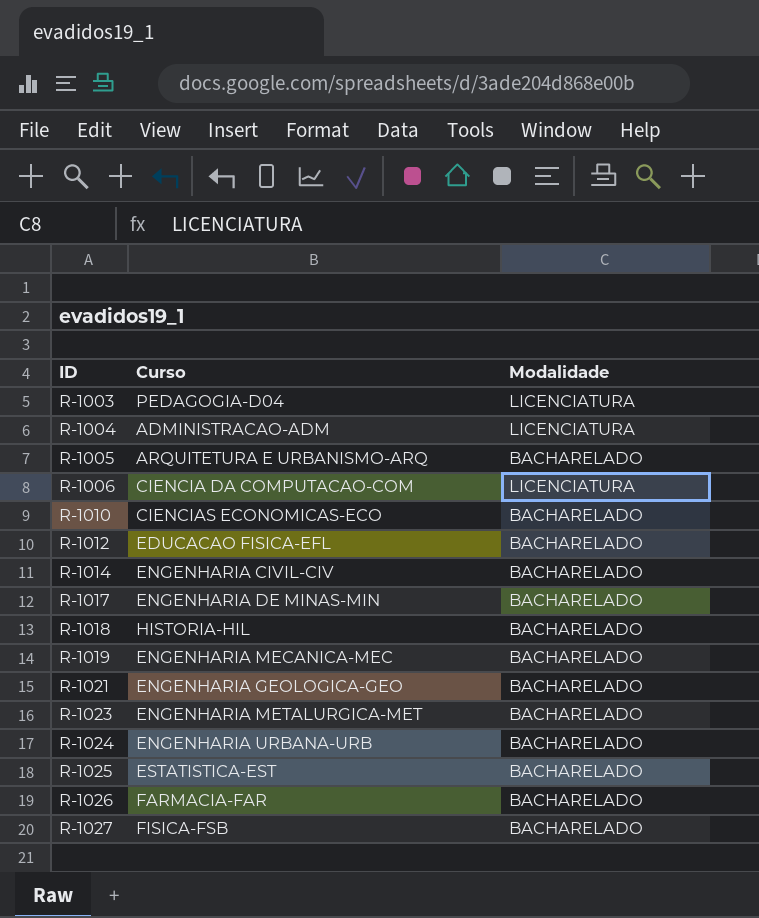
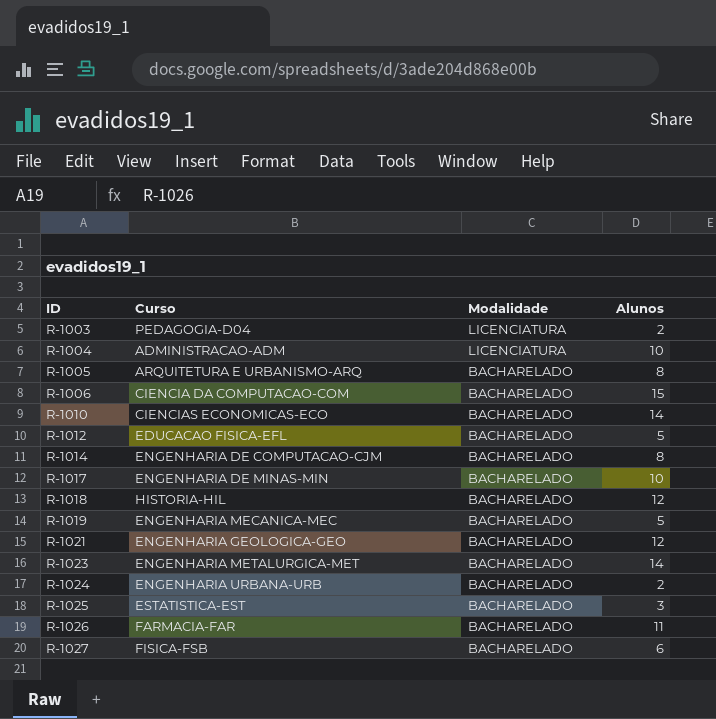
column Alunos | position: none -> 4
R-1006 | Modalidade: LICENCIATURA -> BACHARELADO
R-1014 | Curso: ENGENHARIA CIVIL-CIV -> ENGENHARIA DE COMPUTACAO-CJM

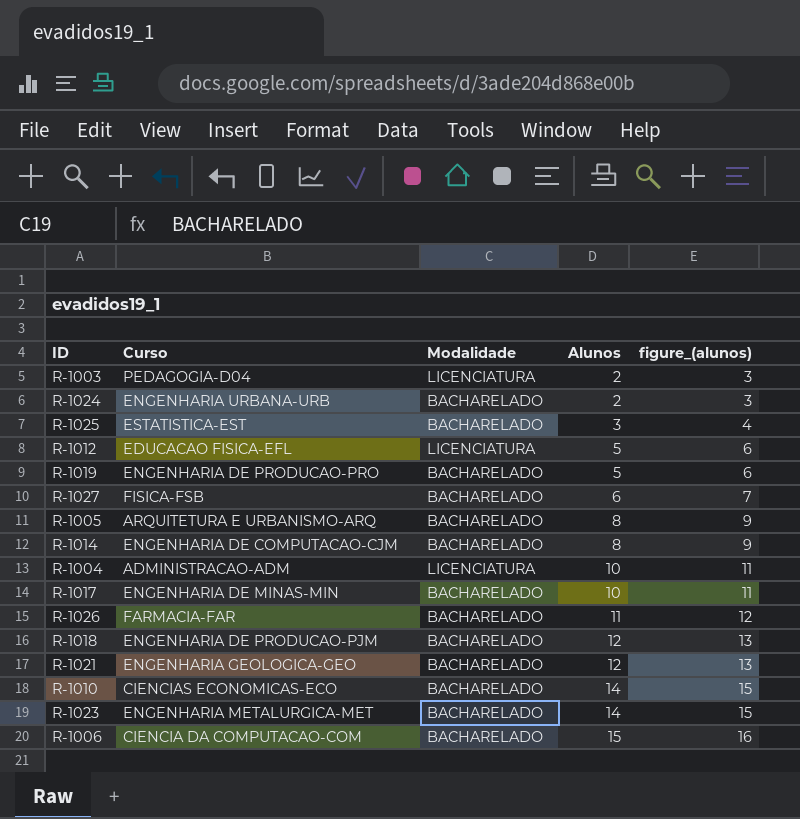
row order: ID ascending -> Alunos ascending
column figure_(alunos) | formula: none -> [Alunos] + 1
R-1012 | Modalidade: BACHARELADO -> LICENCIATURA
R-1019 | Curso: ENGENHARIA MECANICA-MEC -> ENGENHARIA DE PRODUCAO-PRO
R-1018 | Curso: HISTORIA-HIL -> ENGENHARIA DE PRODUCAO-PJM

